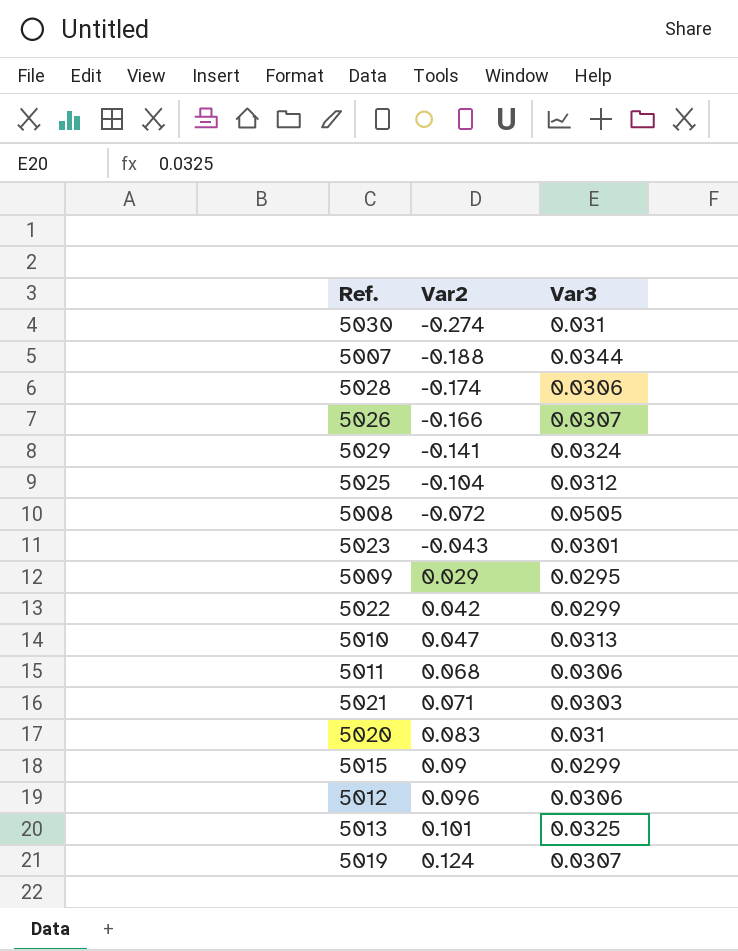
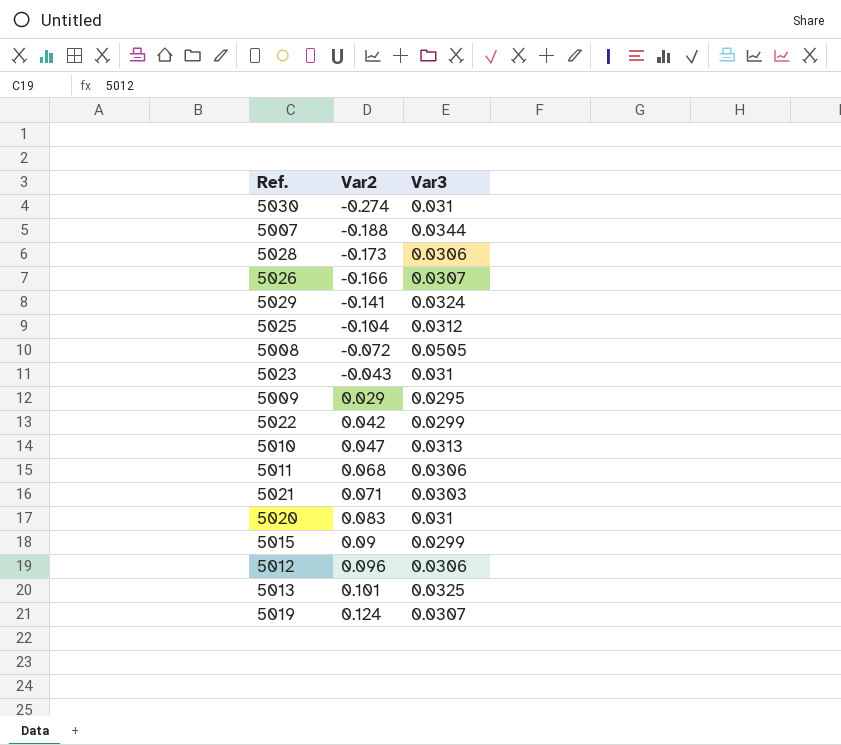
5028 | Var2: -0.174 -> -0.173
5023 | Var3: 0.0301 -> 0.031

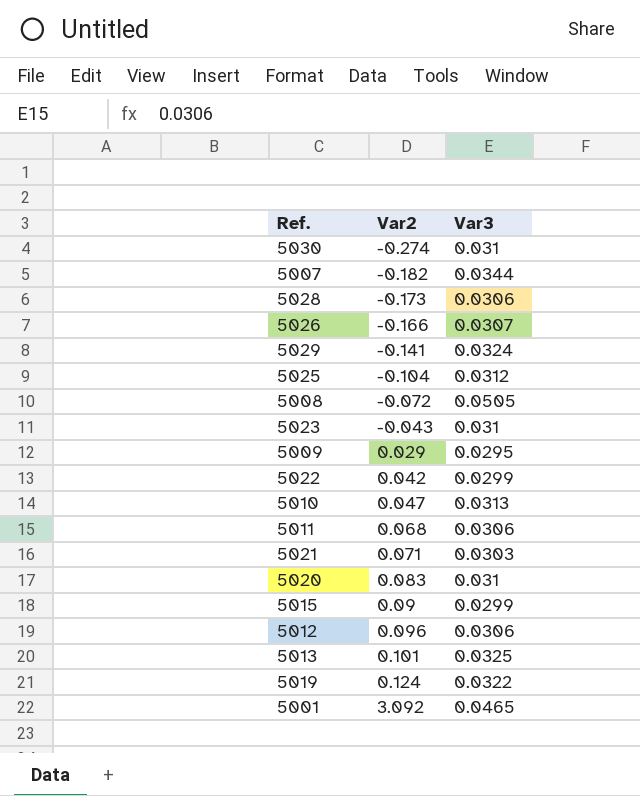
5007 | Var2: -0.188 -> -0.182
5019 | Var3: 0.0307 -> 0.0322
row 5001: none -> 3.092 | 0.0465

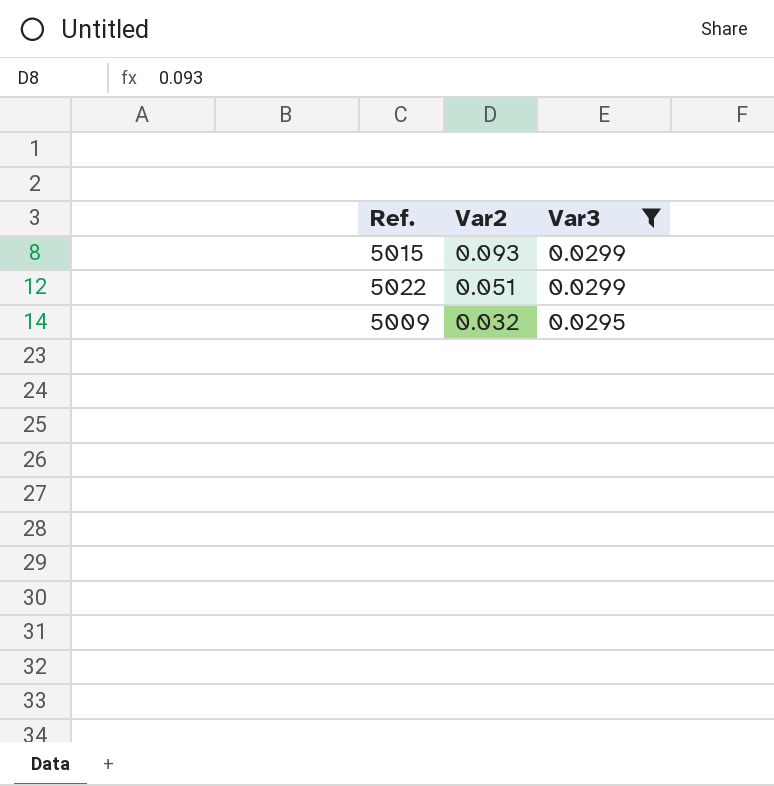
filter: none -> Var3 <= 0.0299
row order: Var2 ascending -> Var2 descending
5015 | Var2: 0.09 -> 0.093
5022 | Var2: 0.042 -> 0.051
5009 | Var2: 0.029 -> 0.032

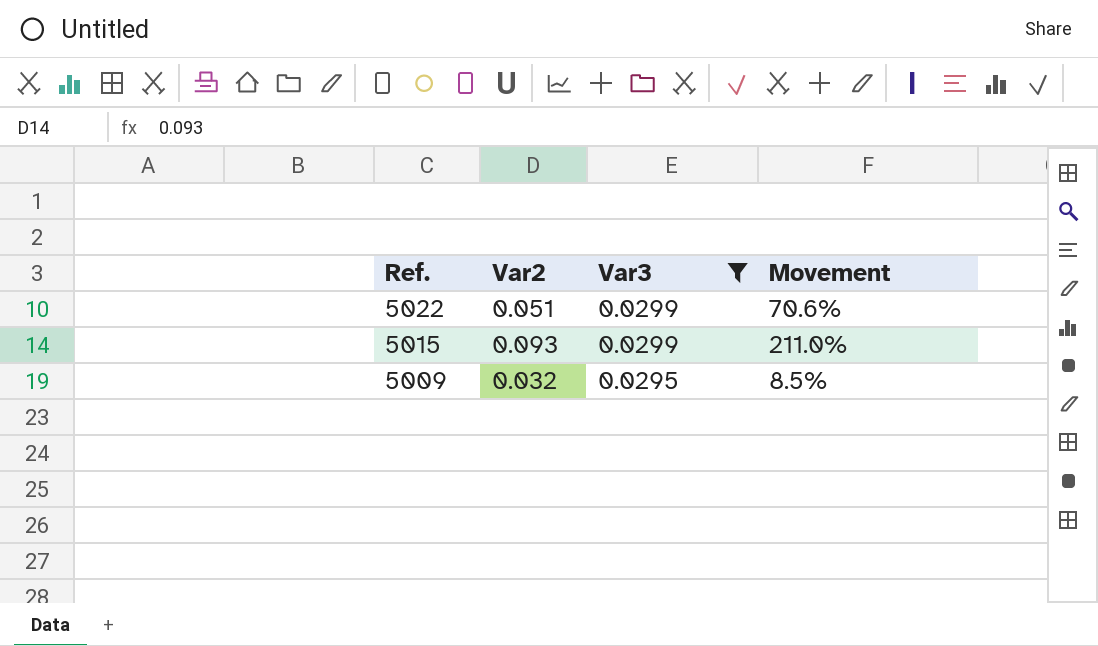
row order: Var2 descending -> Ref. descending
column Movement | formula: none -> ([Var2] - [Var3]) / [Var3]

